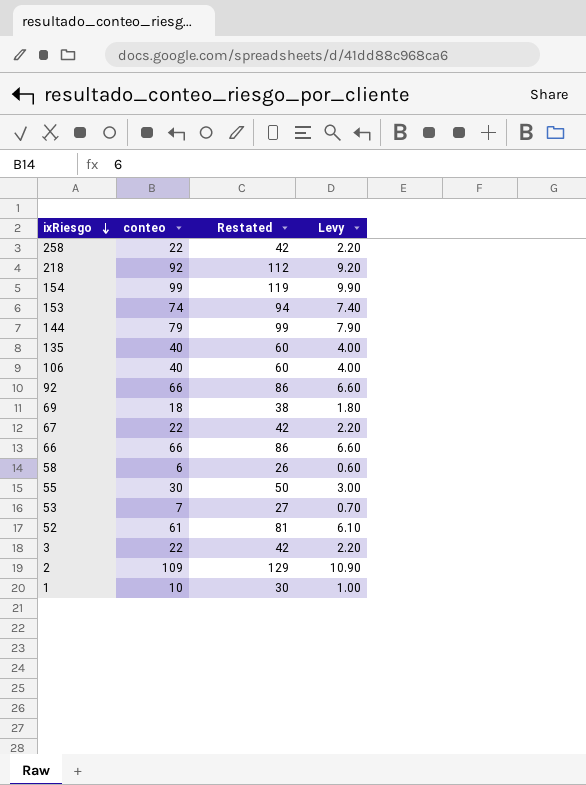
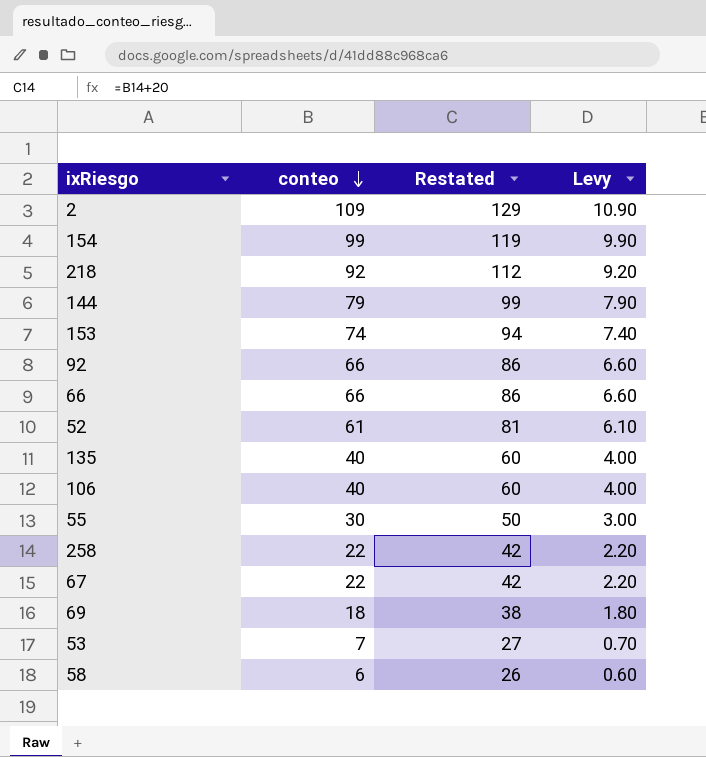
row order: ixRiesgo descending -> conteo descending
row 3: 22 | 42 | 2.20 -> none
row 1: 10 | 30 | 1.00 -> none

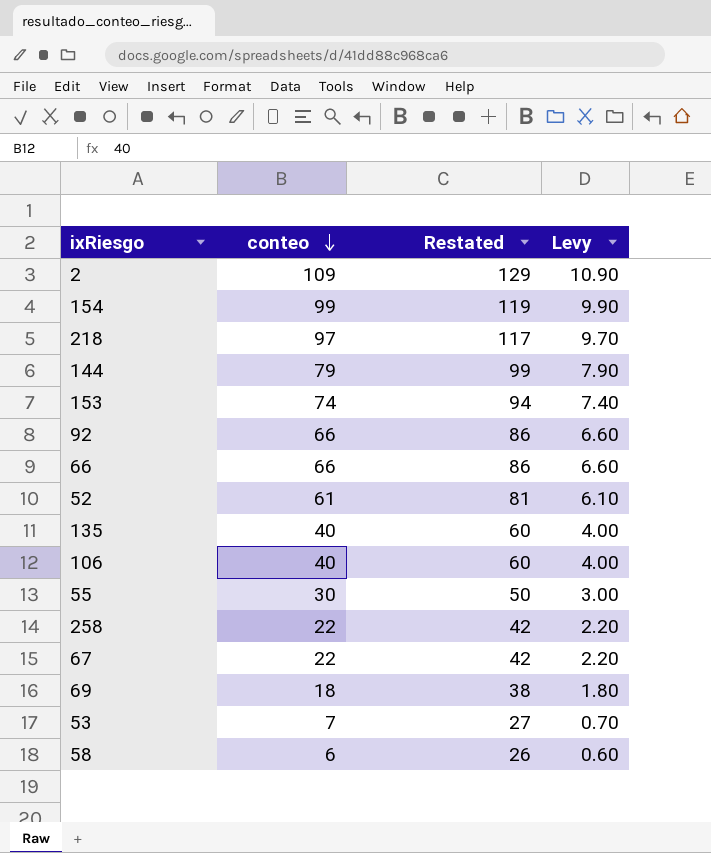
218 | conteo: 92 -> 97
218 | Restated: 112 -> 117
218 | Levy: 9.20 -> 9.70

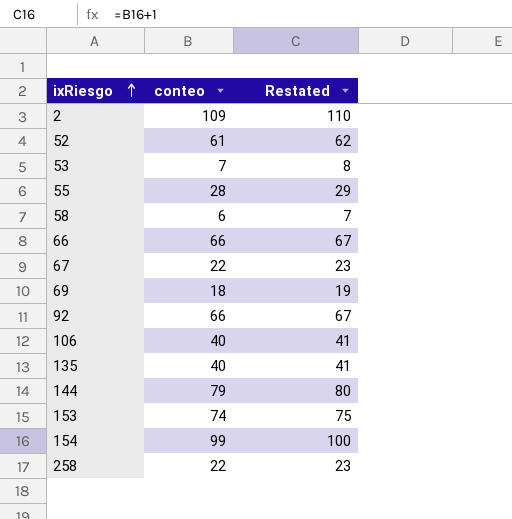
row order: conteo descending -> ixRiesgo ascending
column Levy | formula: [conteo] * 0.1 -> none
column Restated | formula: [conteo] + 20 -> [conteo] + 1
row 218: 97 | 117 | 9.70 -> none
55 | conteo: 30 -> 28

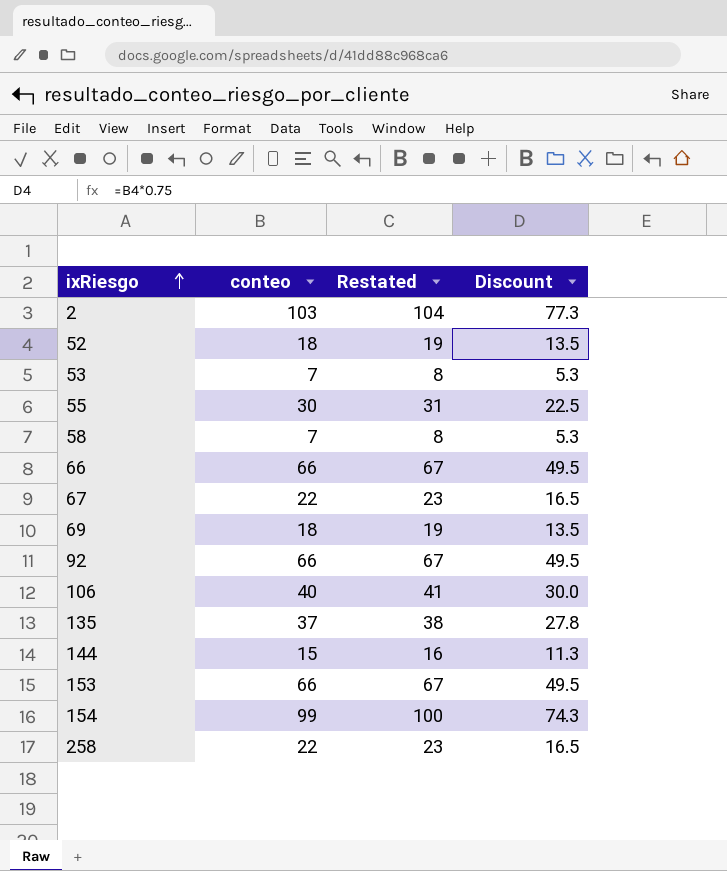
column Discount | formula: none -> [conteo] * 0.75
2 | conteo: 109 -> 103
2 | Restated: 110 -> 104
52 | conteo: 61 -> 18
52 | Restated: 62 -> 19
55 | conteo: 28 -> 30
55 | Restated: 29 -> 31
58 | conteo: 6 -> 7
58 | Restated: 7 -> 8
135 | conteo: 40 -> 37
135 | Restated: 41 -> 38
144 | conteo: 79 -> 15
144 | Restated: 80 -> 16
153 | conteo: 74 -> 66
153 | Restated: 75 -> 67

